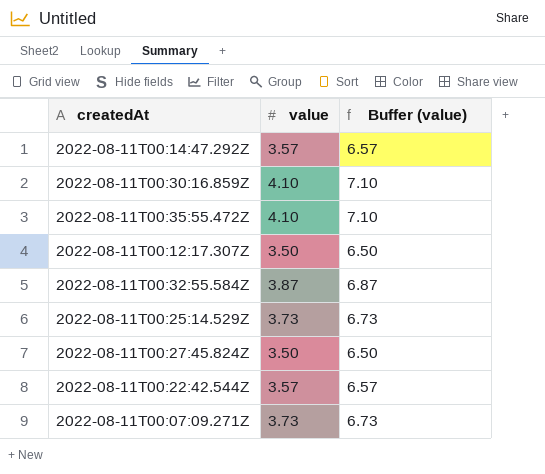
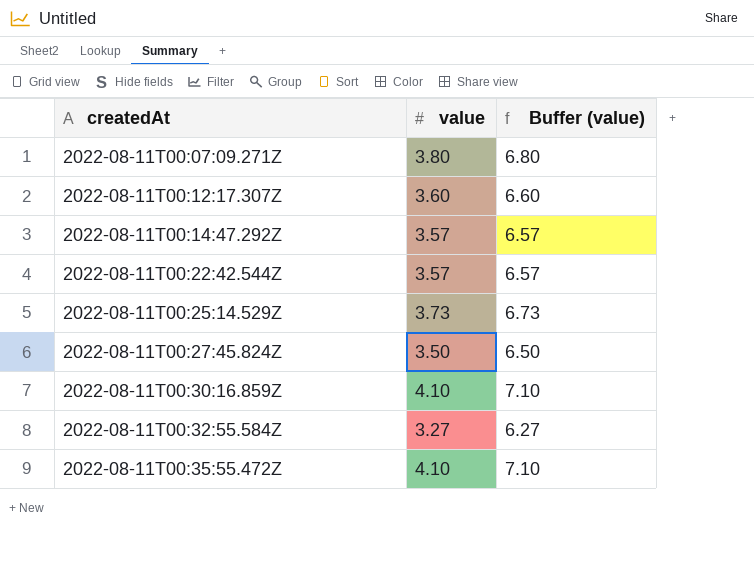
row order: none -> createdAt ascending
2022-08-11T00:07:09.271Z | value: 3.73 -> 3.80
2022-08-11T00:07:09.271Z | Buffer (value): 6.73 -> 6.80
2022-08-11T00:12:17.307Z | value: 3.50 -> 3.60
2022-08-11T00:12:17.307Z | Buffer (value): 6.50 -> 6.60
2022-08-11T00:32:55.584Z | value: 3.87 -> 3.27
2022-08-11T00:32:55.584Z | Buffer (value): 6.87 -> 6.27

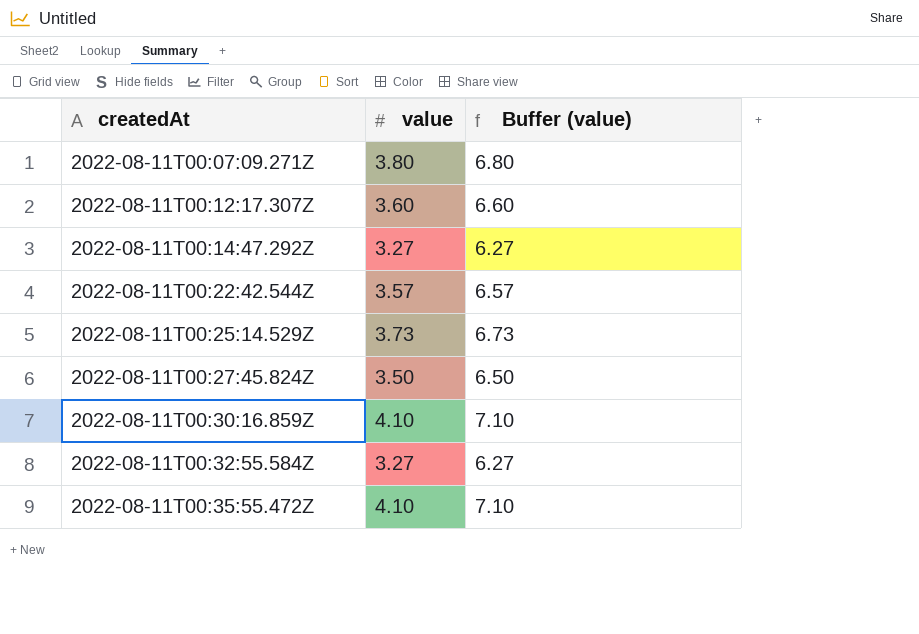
2022-08-11T00:14:47.292Z | value: 3.57 -> 3.27
2022-08-11T00:14:47.292Z | Buffer (value): 6.57 -> 6.27

